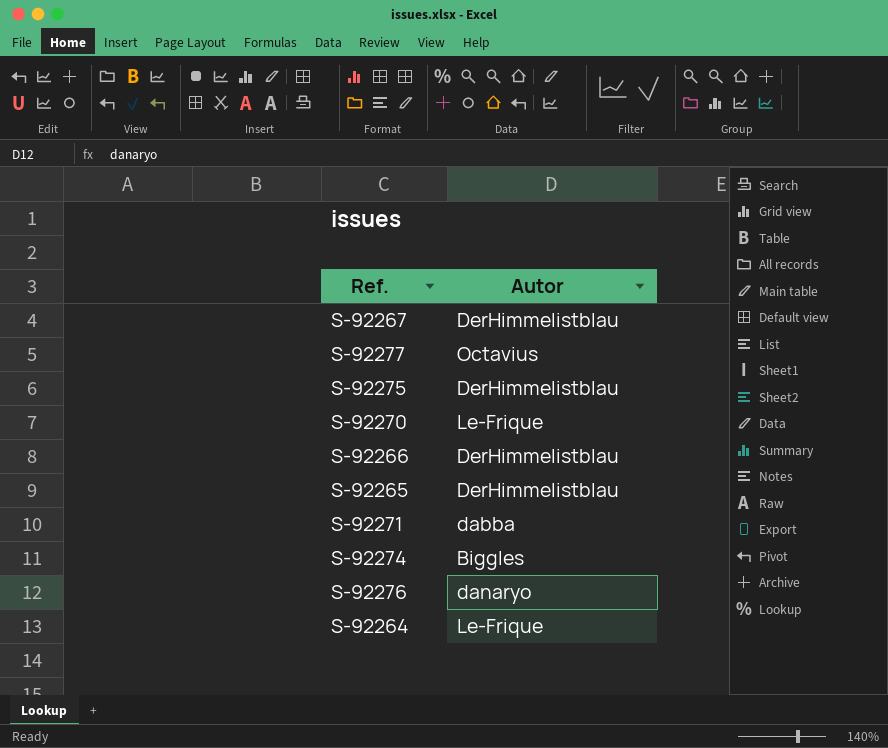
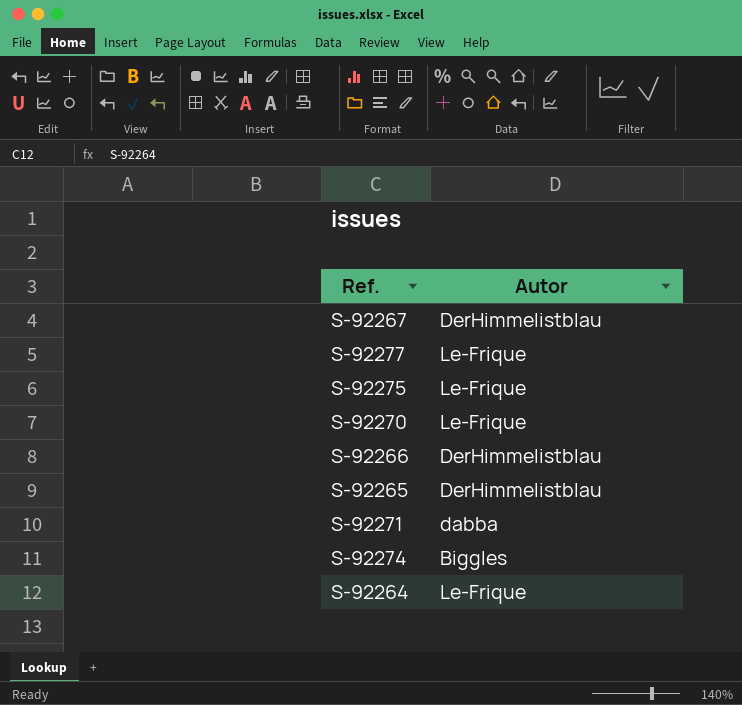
row S-92276: danaryo -> none
S-92277 | Autor: Octavius -> Le-Frique
S-92275 | Autor: DerHimmelistblau -> Le-Frique

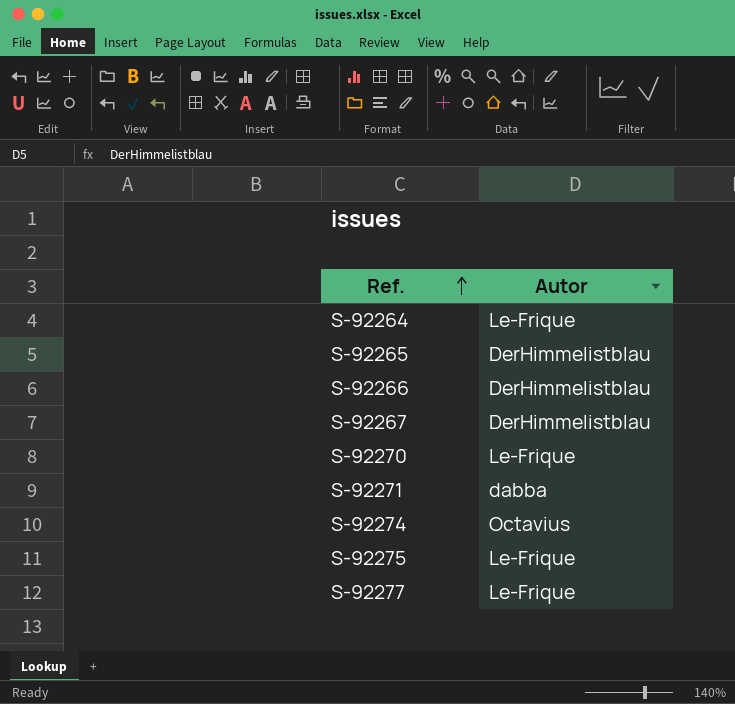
row order: none -> Ref. ascending
S-92274 | Autor: Biggles -> Octavius

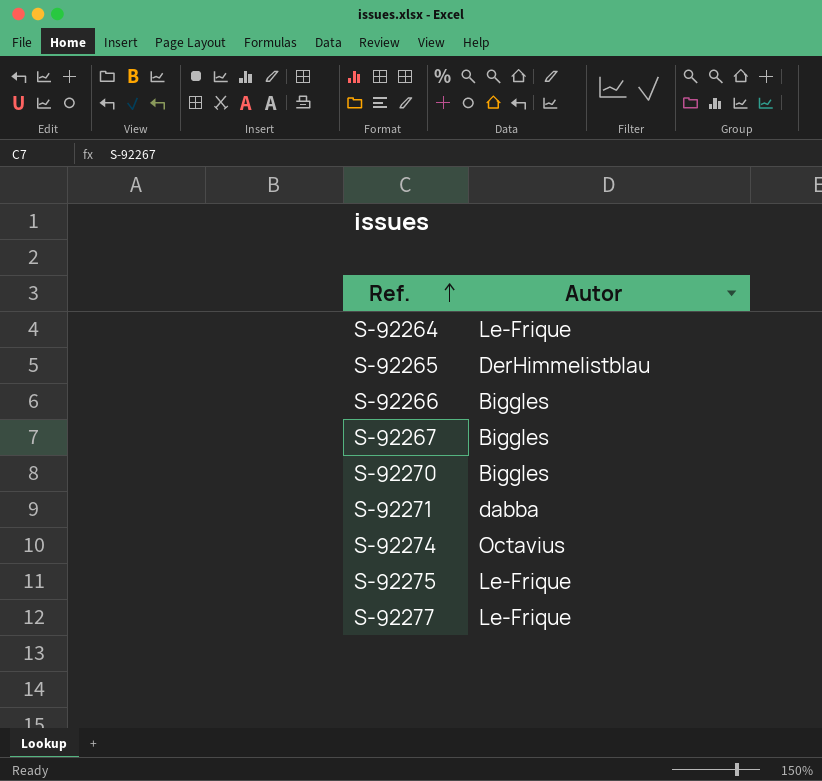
S-92266 | Autor: DerHimmelistblau -> Biggles
S-92267 | Autor: DerHimmelistblau -> Biggles
S-92270 | Autor: Le-Frique -> Biggles

